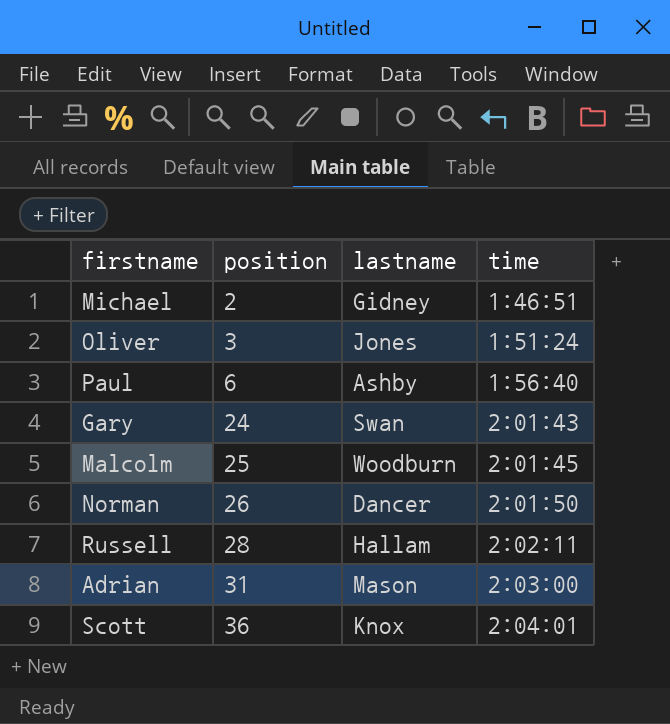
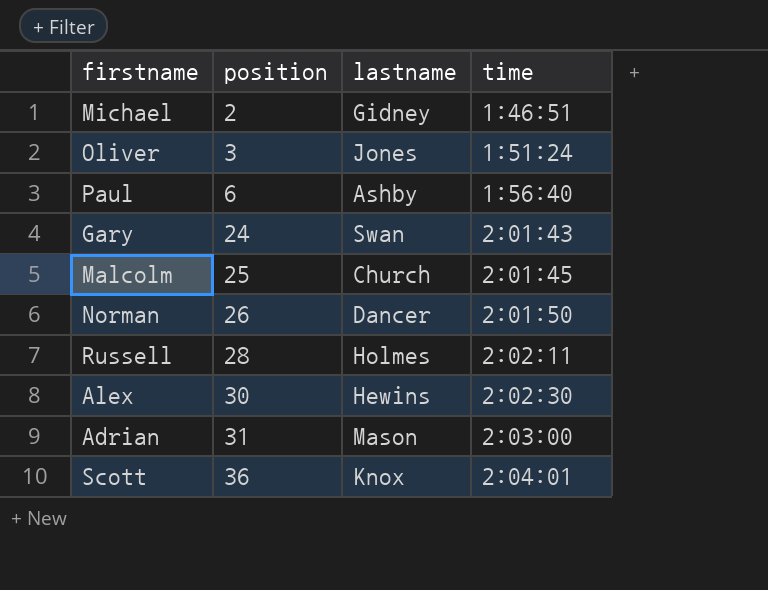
Malcolm | lastname: Woodburn -> Church
Russell | lastname: Hallam -> Holmes
row Alex: none -> 30 | Hewins | 2:02:30

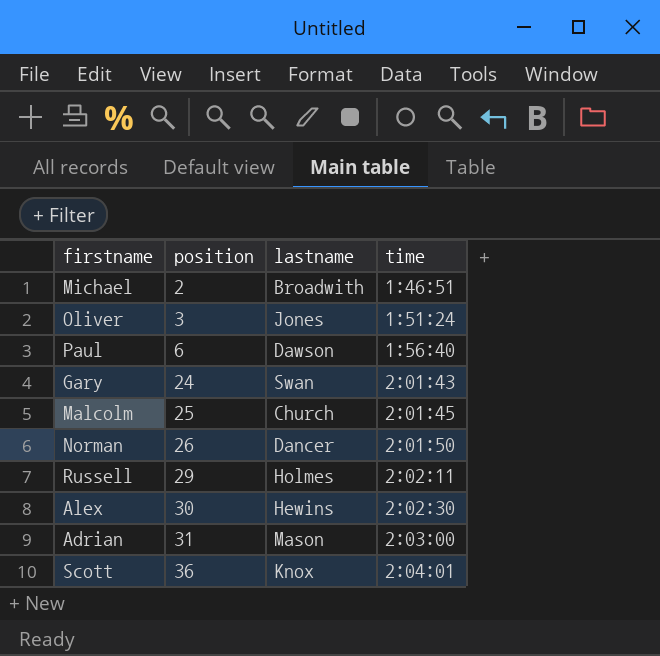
Michael | lastname: Gidney -> Broadwith
Paul | lastname: Ashby -> Dawson
Russell | position: 28 -> 29

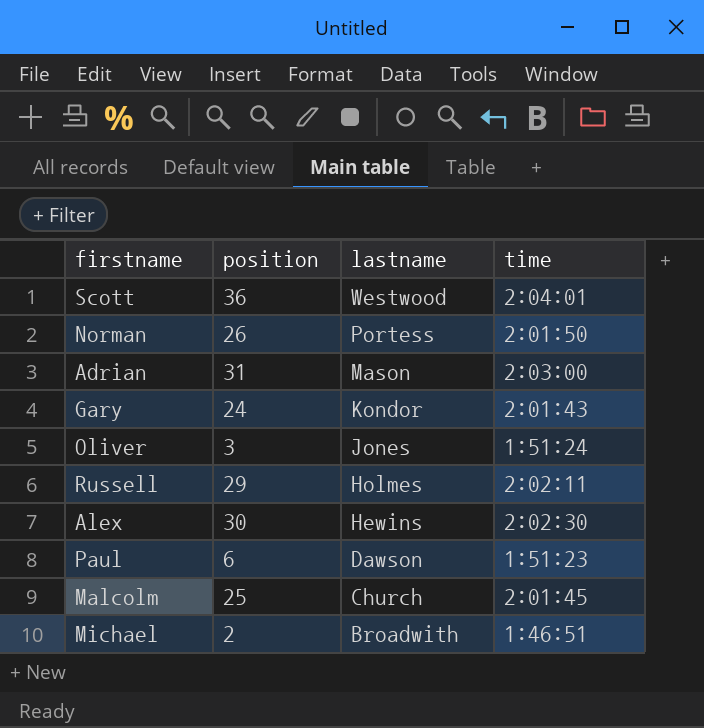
row order: position ascending -> lastname descending
Scott | lastname: Knox -> Westwood
Norman | lastname: Dancer -> Portess
Gary | lastname: Swan -> Kondor
Paul | time: 1:56:40 -> 1:51:23

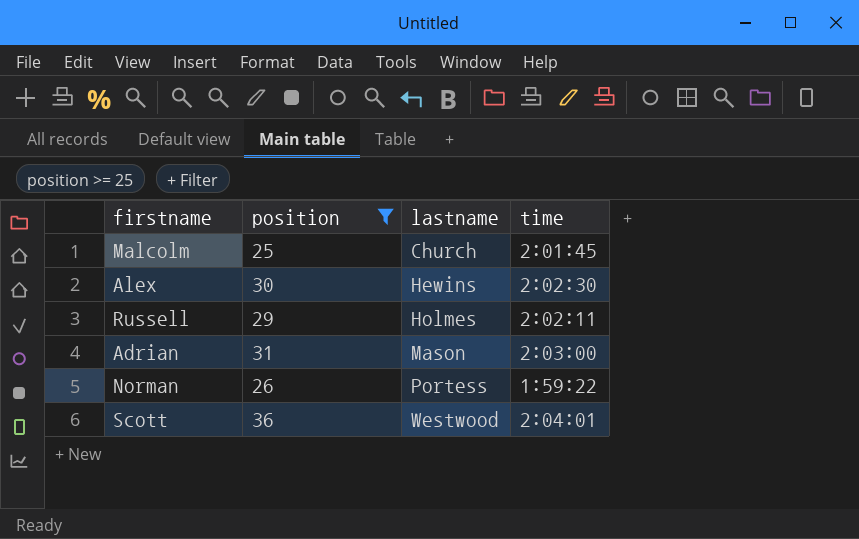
filter: none -> position >= 25
row order: lastname descending -> lastname ascending
Norman | time: 2:01:50 -> 1:59:22

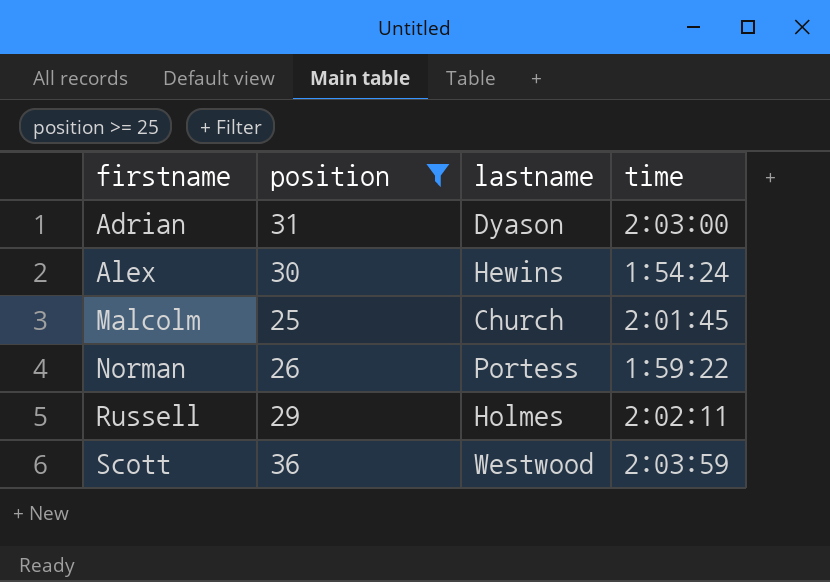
row order: lastname ascending -> firstname ascending
Adrian | lastname: Mason -> Dyason
Alex | time: 2:02:30 -> 1:54:24
Scott | time: 2:04:01 -> 2:03:59

